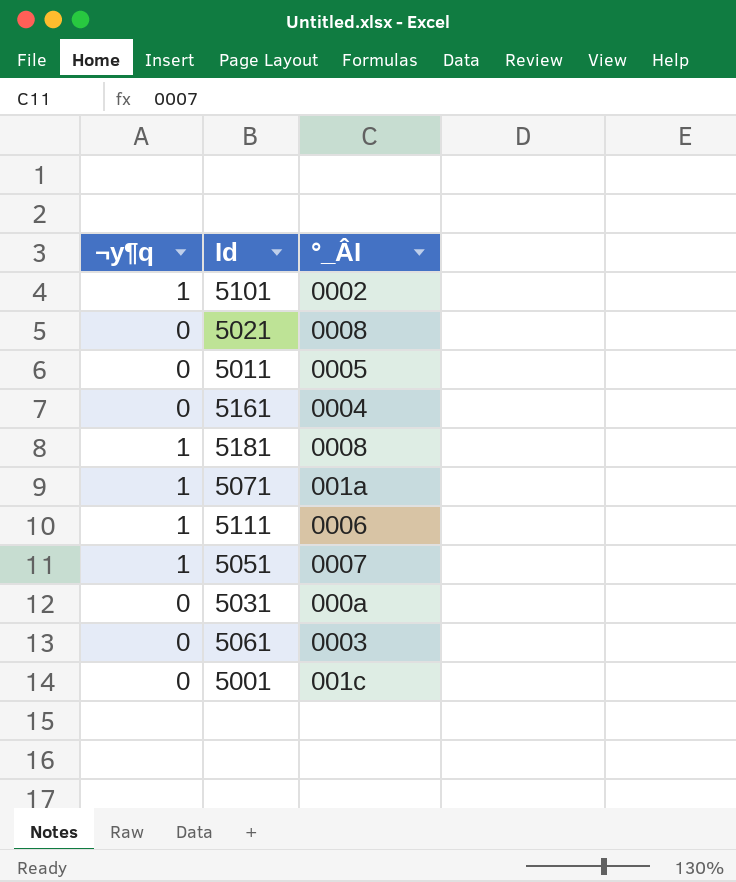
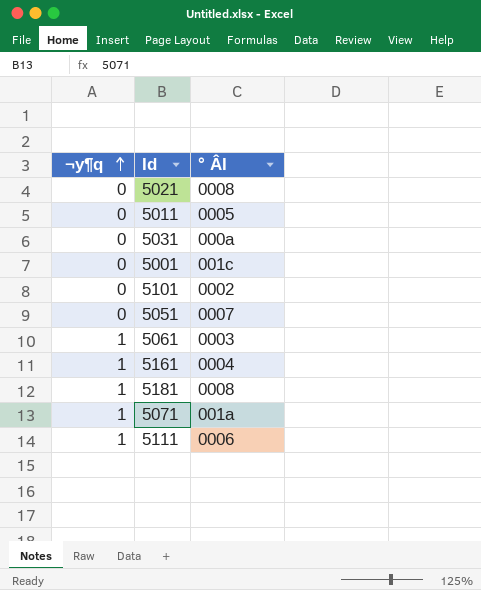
row order: none -> ¬y¶q ascending
column name: °_ÂI -> ° ÂI
5101 | ¬y¶q: 1 -> 0
5051 | ¬y¶q: 1 -> 0
5061 | ¬y¶q: 0 -> 1
5161 | ¬y¶q: 0 -> 1

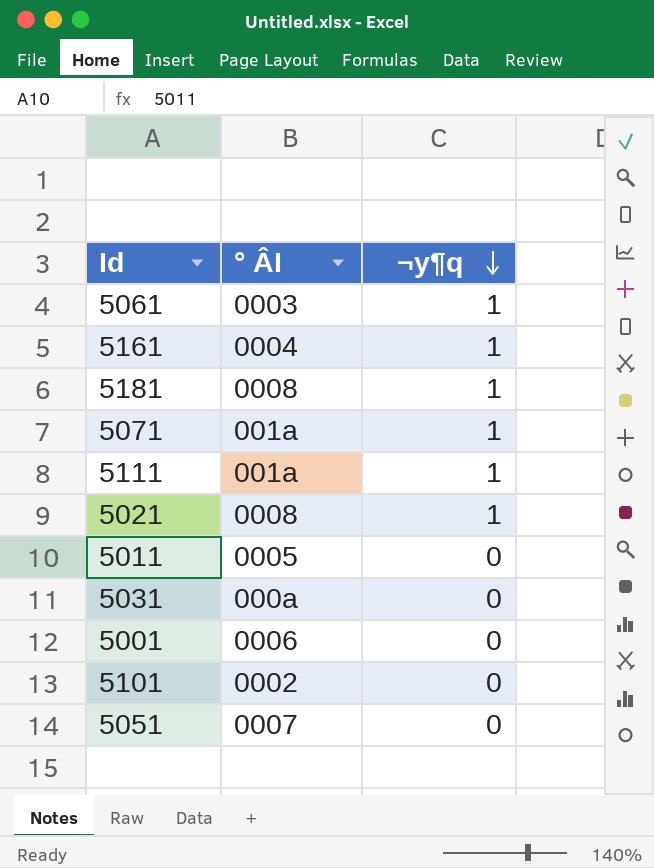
row order: ¬y¶q ascending -> ¬y¶q descending
column ¬y¶q | position: 1 -> 3
5111 | ° ÂI: 0006 -> 001a
5021 | ¬y¶q: 0 -> 1
5001 | ° ÂI: 001c -> 0006

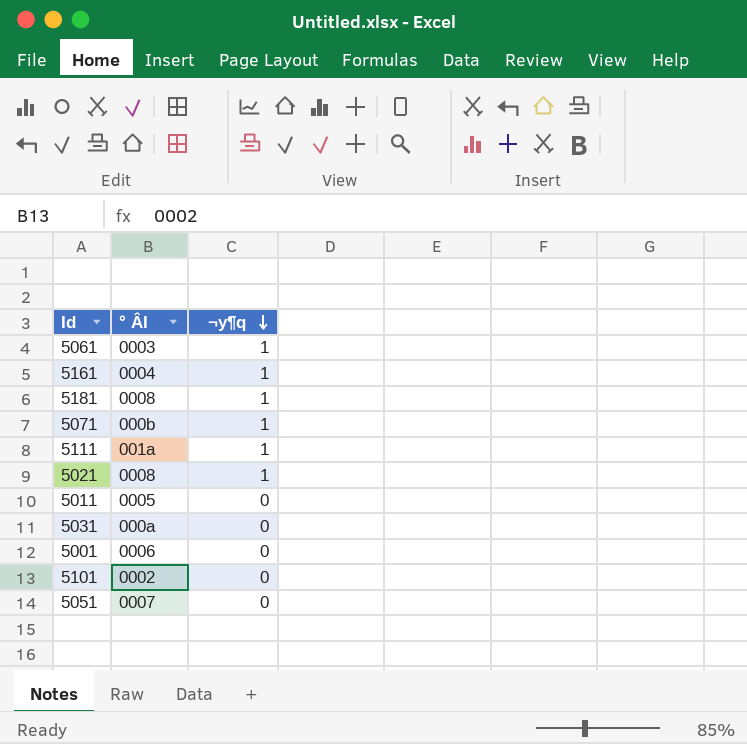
5071 | ° ÂI: 001a -> 000b

